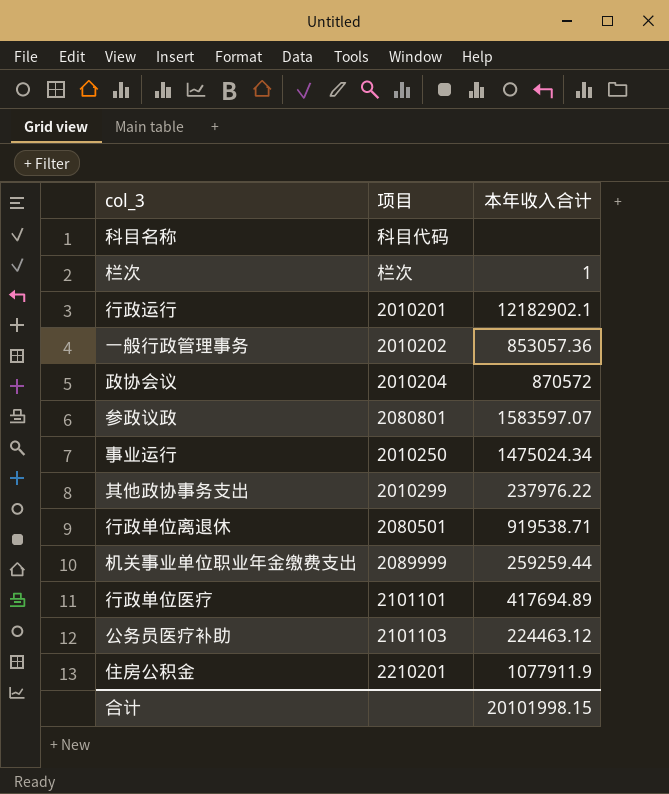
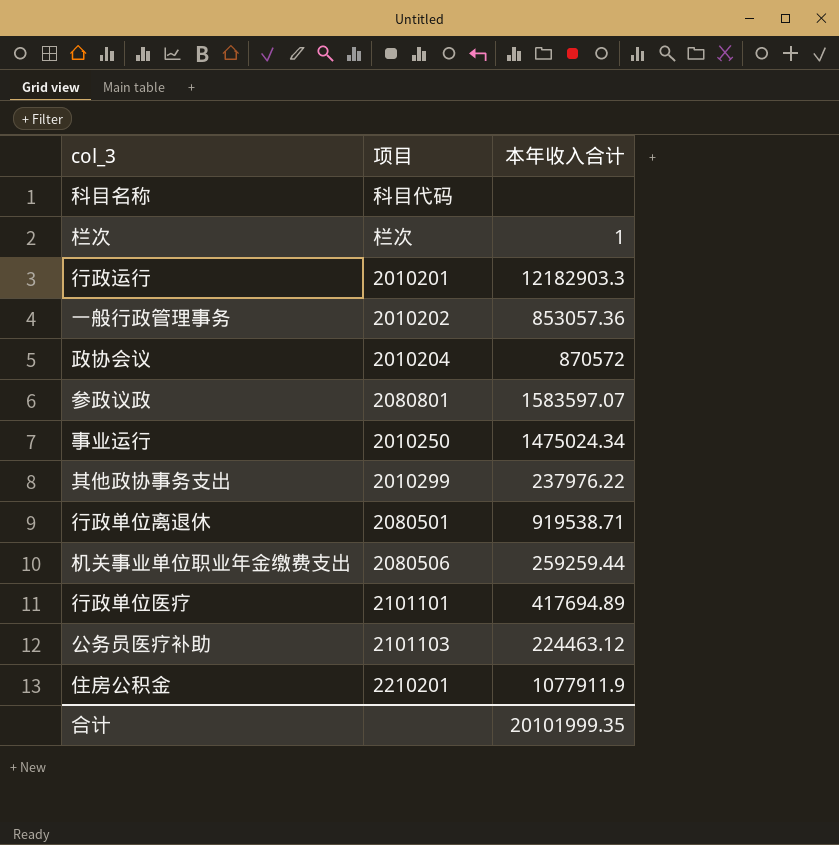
行政运行 | 本年收入合计: 12182902.1 -> 12182903.3
机关事业单位职业年金缴费支出 | 项目: 2089999 -> 2080506
合计 | 本年收入合计: 20101998.15 -> 20101999.35

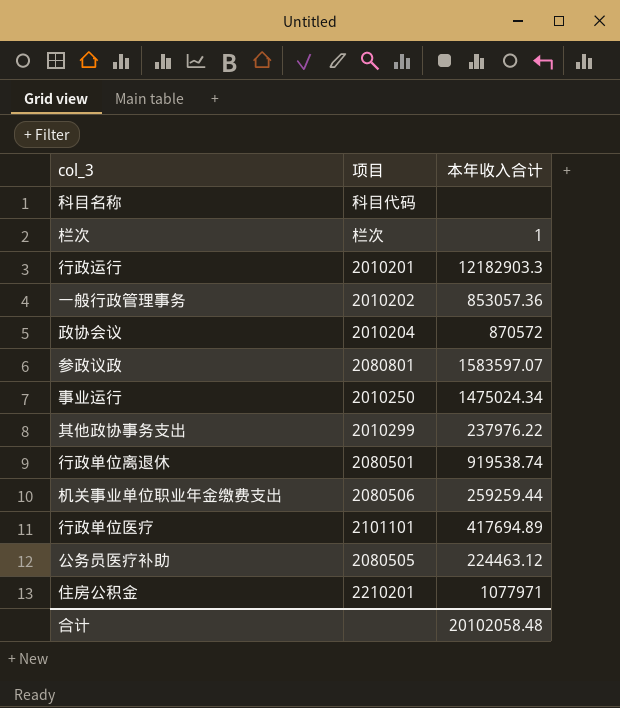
行政单位离退休 | 本年收入合计: 919538.71 -> 919538.74
公务员医疗补助 | 项目: 2101103 -> 2080505
住房公积金 | 本年收入合计: 1077911.9 -> 1077971
合计 | 本年收入合计: 20101999.35 -> 20102058.48

